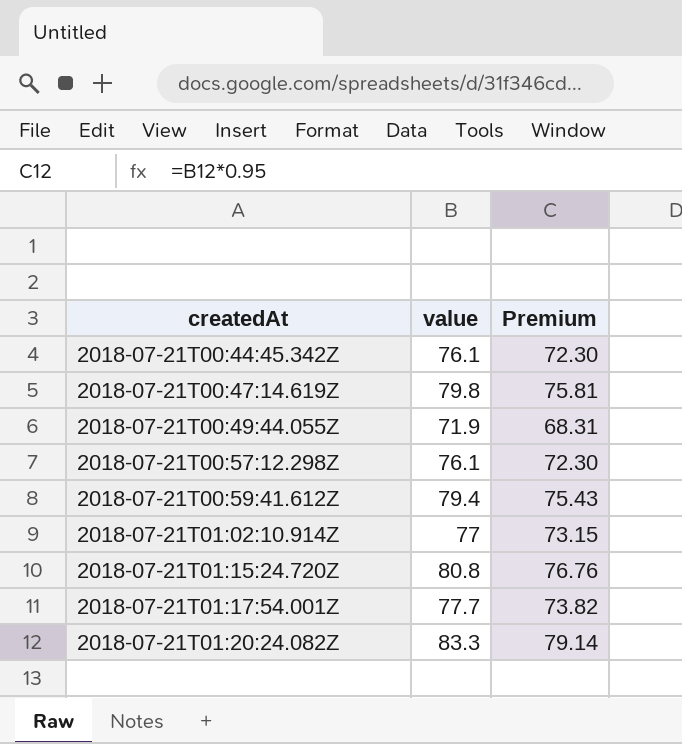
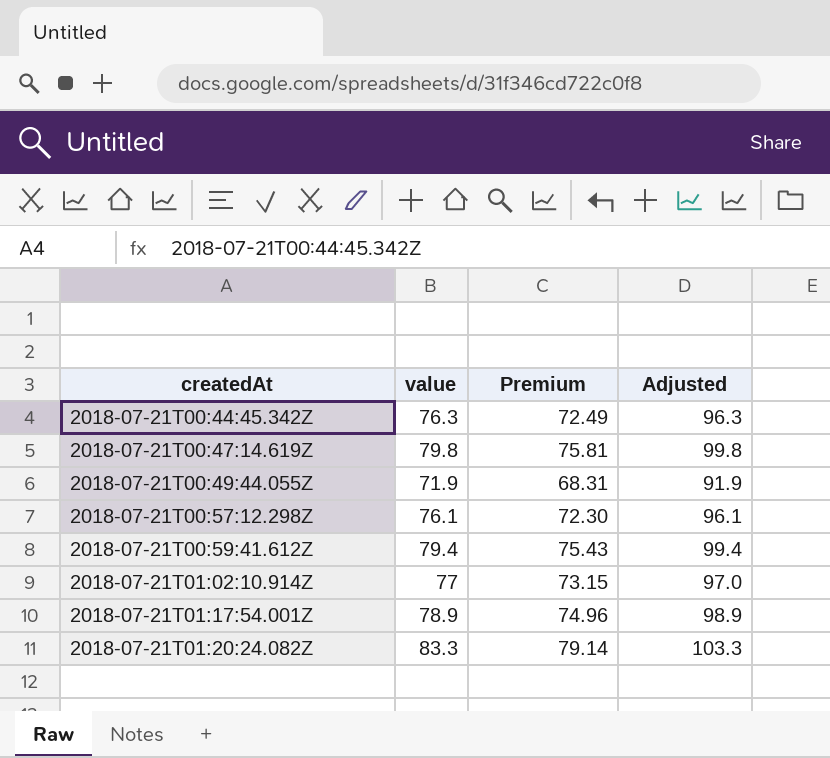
column Adjusted | formula: none -> [value] + 20
row 2018-07-21T01:15:24.720Z: 80.8 | 76.76 -> none
2018-07-21T00:44:45.342Z | value: 76.1 -> 76.3
2018-07-21T00:44:45.342Z | Premium: 72.30 -> 72.49
2018-07-21T01:17:54.001Z | value: 77.7 -> 78.9
2018-07-21T01:17:54.001Z | Premium: 73.82 -> 74.96

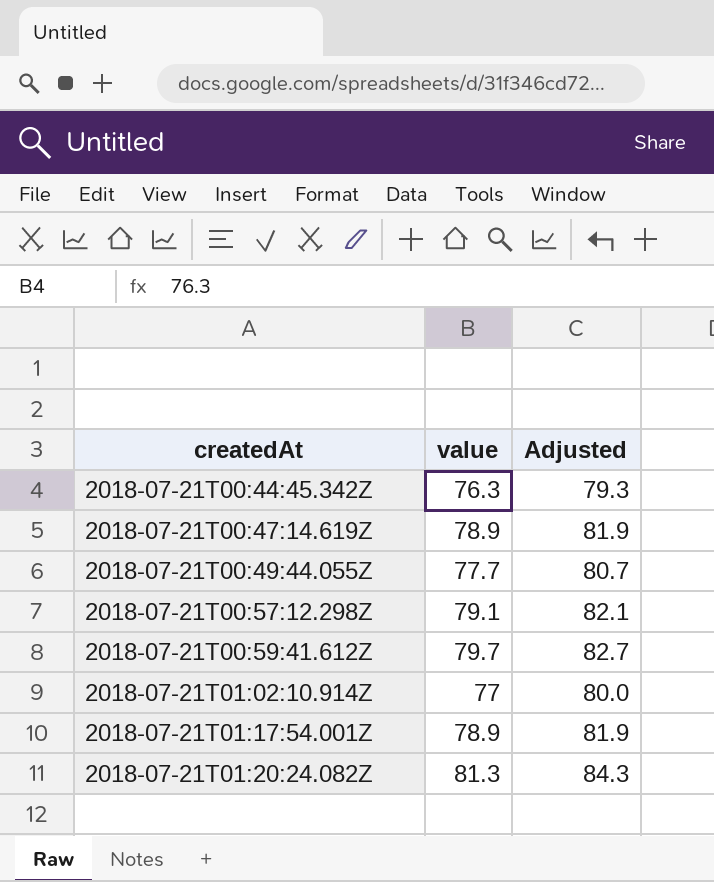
column Premium | formula: [value] * 0.95 -> none
column Adjusted | formula: [value] + 20 -> [value] + 3
2018-07-21T00:47:14.619Z | value: 79.8 -> 78.9
2018-07-21T00:49:44.055Z | value: 71.9 -> 77.7
2018-07-21T00:57:12.298Z | value: 76.1 -> 79.1
2018-07-21T00:59:41.612Z | value: 79.4 -> 79.7
2018-07-21T01:20:24.082Z | value: 83.3 -> 81.3

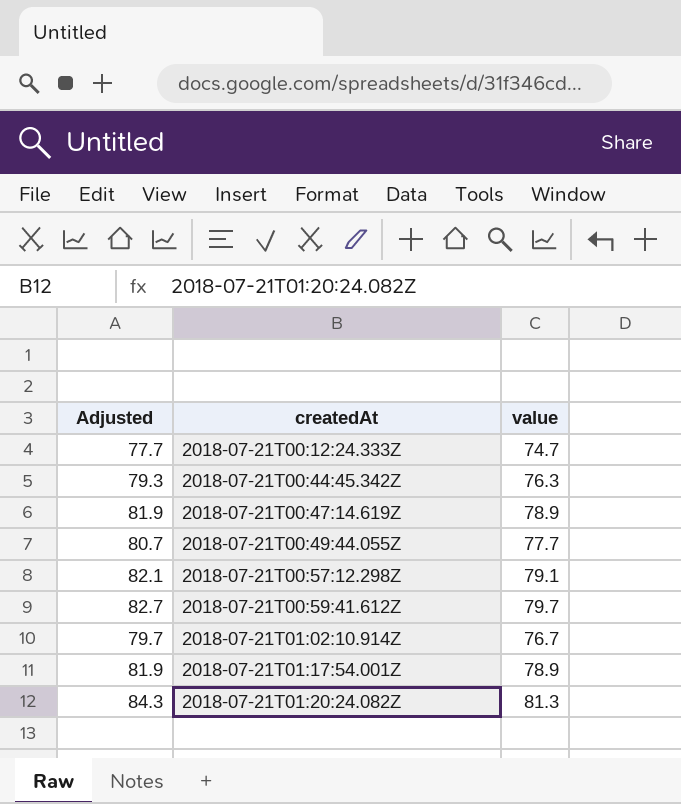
column Adjusted | position: 3 -> 1
row 2018-07-21T00:12:24.333Z: none -> 77.7 | 74.7
2018-07-21T01:02:10.914Z | Adjusted: 80.0 -> 79.7
2018-07-21T01:02:10.914Z | value: 77 -> 76.7

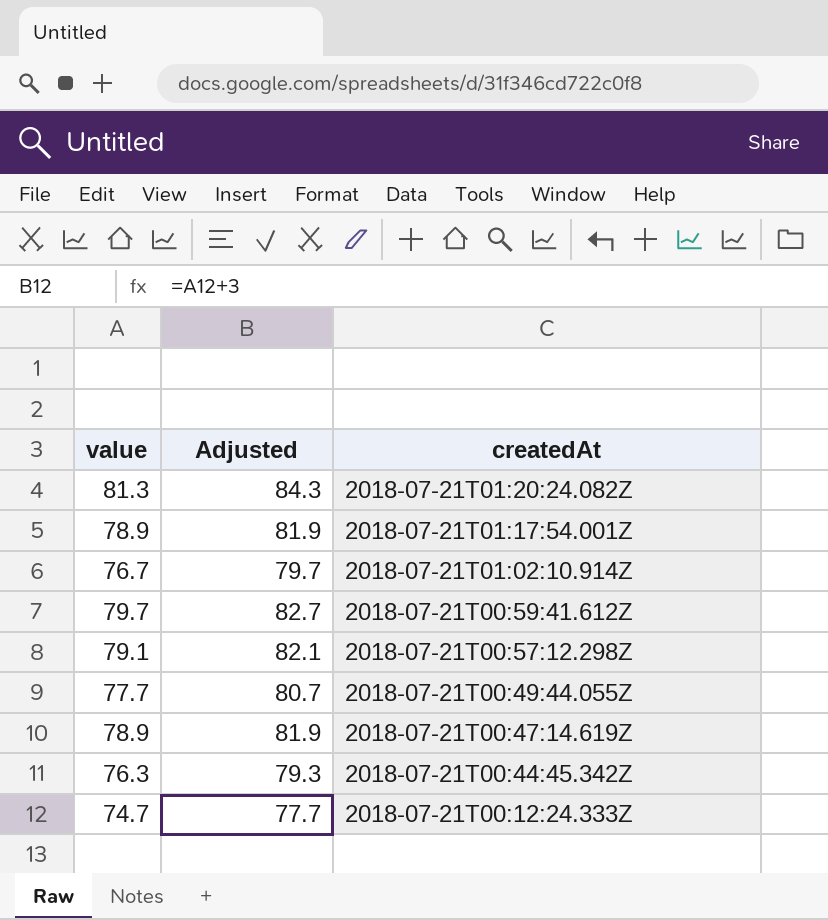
row order: createdAt ascending -> createdAt descending
column value | position: 3 -> 1

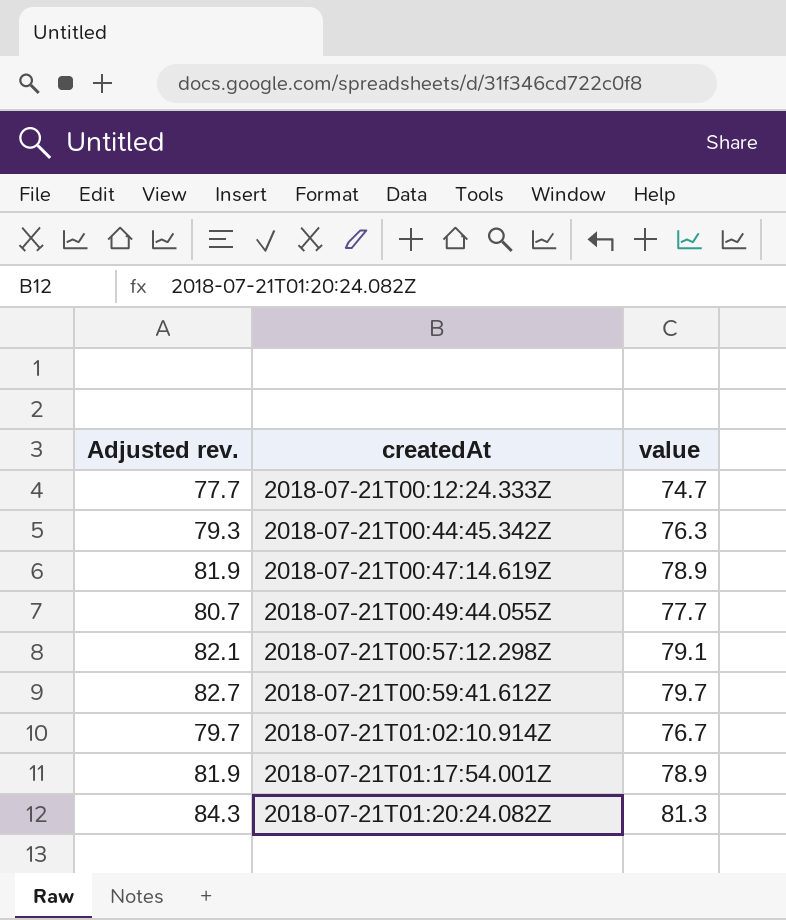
row order: createdAt descending -> createdAt ascending
column name: Adjusted -> Adjusted rev.
column value | position: 1 -> 3

